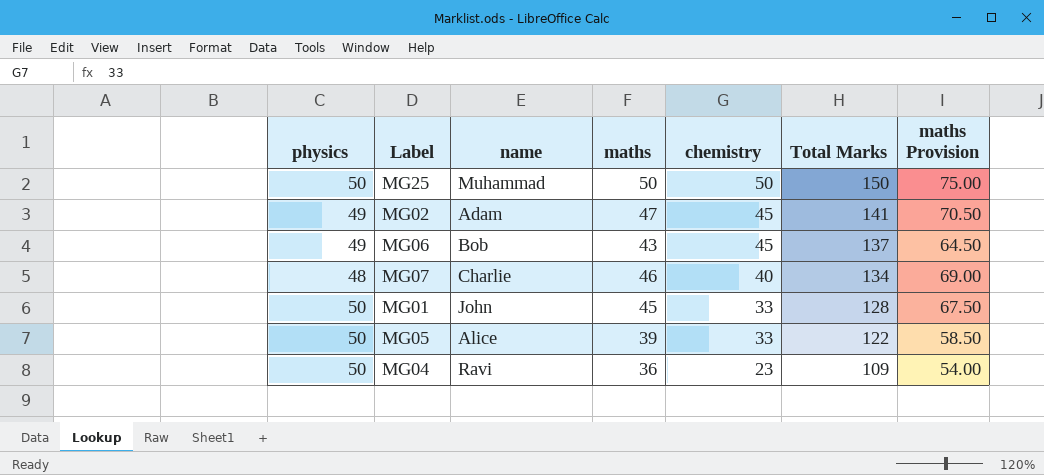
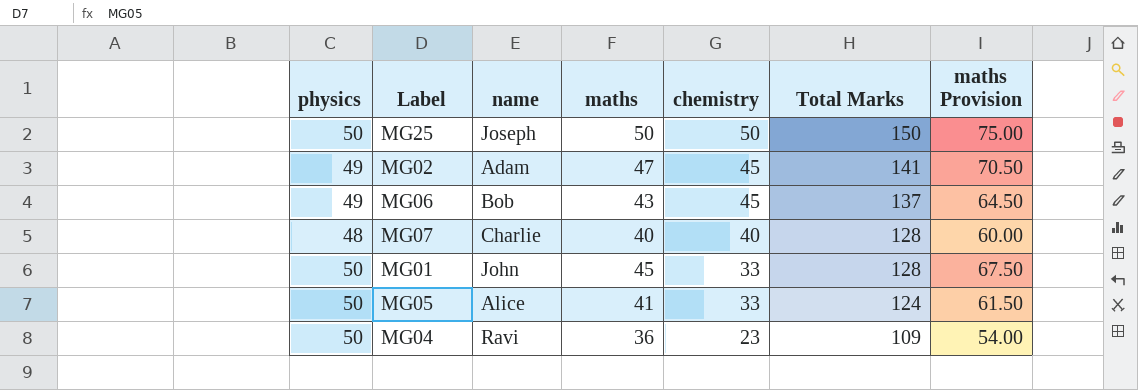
MG25 | name: Muhammad -> Joseph
MG07 | maths: 46 -> 40
MG07 | Total Marks: 134 -> 128
MG07 | maths Provision: 69.00 -> 60.00
MG05 | maths: 39 -> 41
MG05 | Total Marks: 122 -> 124
MG05 | maths Provision: 58.50 -> 61.50

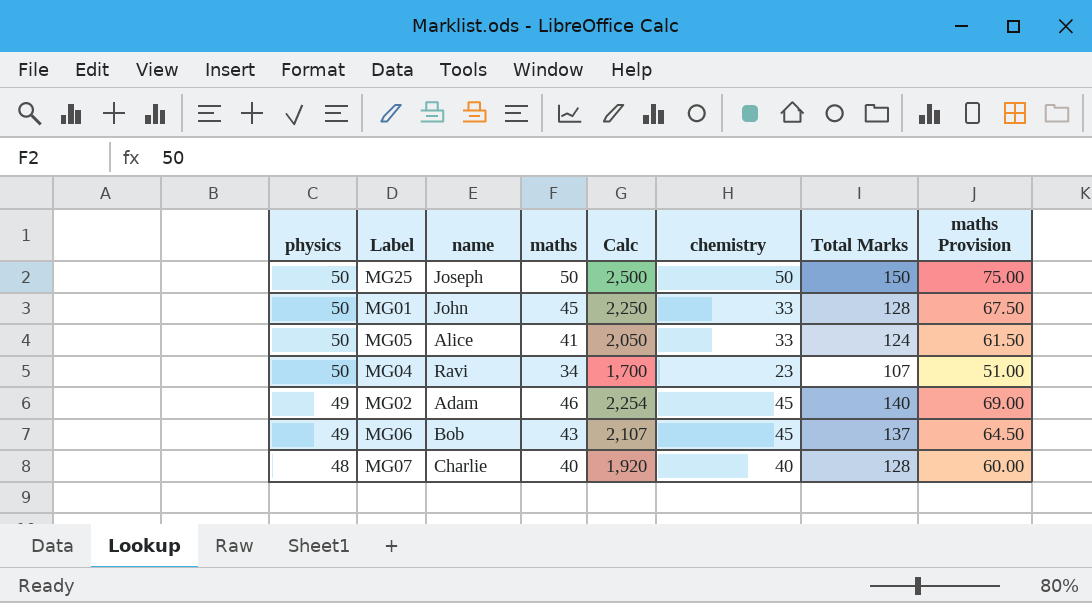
row order: chemistry descending -> physics descending
column Calc | formula: none -> [physics] * [maths]
MG04 | maths: 36 -> 34
MG04 | Total Marks: 109 -> 107
MG04 | maths Provision: 54.00 -> 51.00
MG02 | maths: 47 -> 46
MG02 | Total Marks: 141 -> 140
MG02 | maths Provision: 70.50 -> 69.00

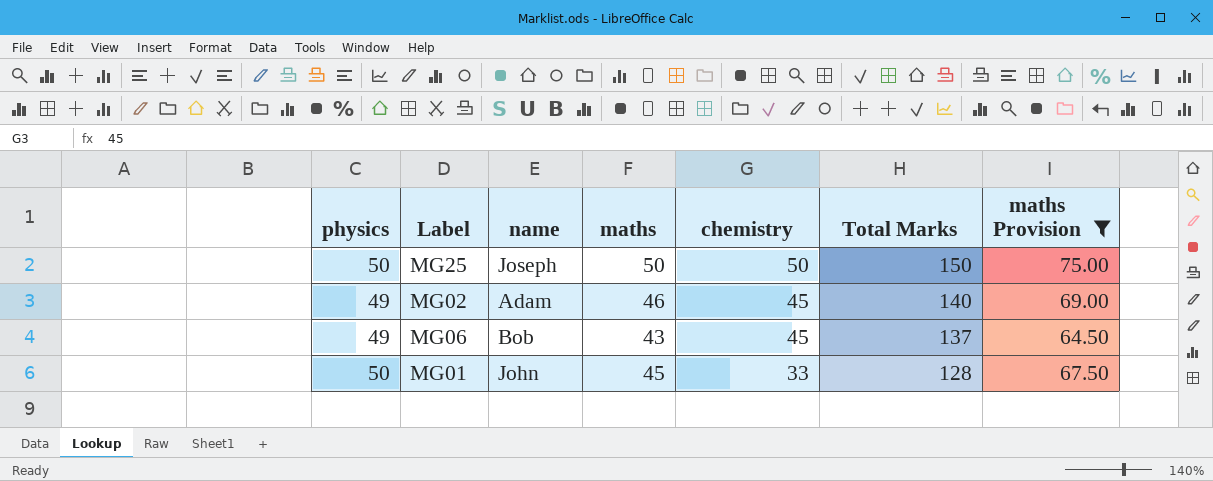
filter: none -> maths Provision >= 64.50
row order: physics descending -> chemistry descending
column Calc | formula: [physics] * [maths] -> none

